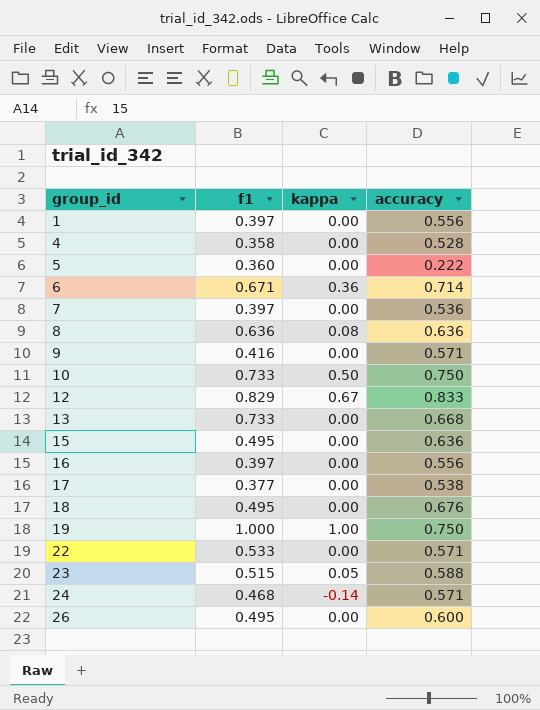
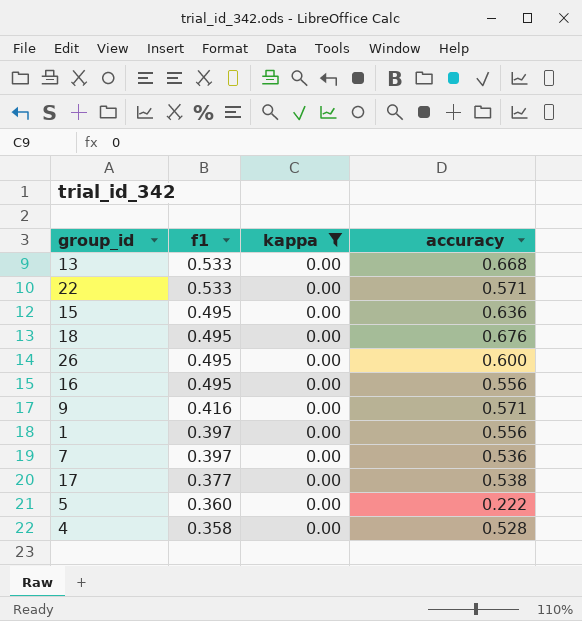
filter: none -> kappa = 0.00
row order: group_id ascending -> f1 descending
13 | f1: 0.733 -> 0.533
16 | f1: 0.397 -> 0.495

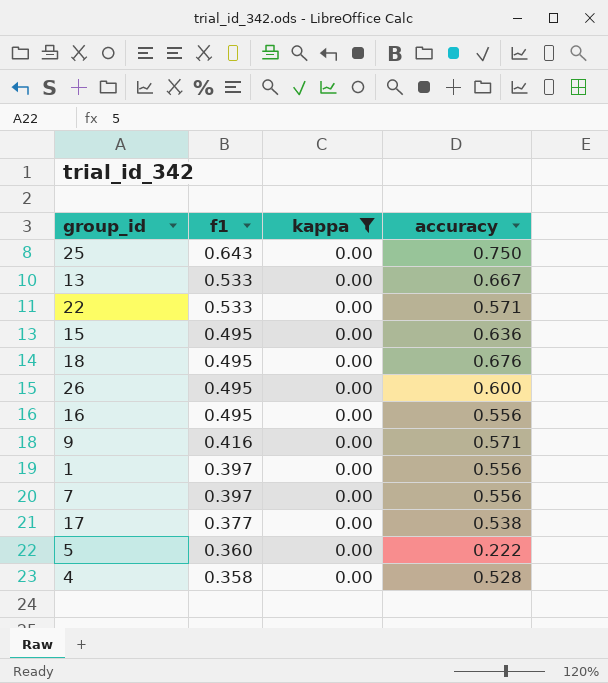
row 25: none -> 0.643 | 0.00 | 0.750
13 | accuracy: 0.668 -> 0.667
7 | accuracy: 0.536 -> 0.556

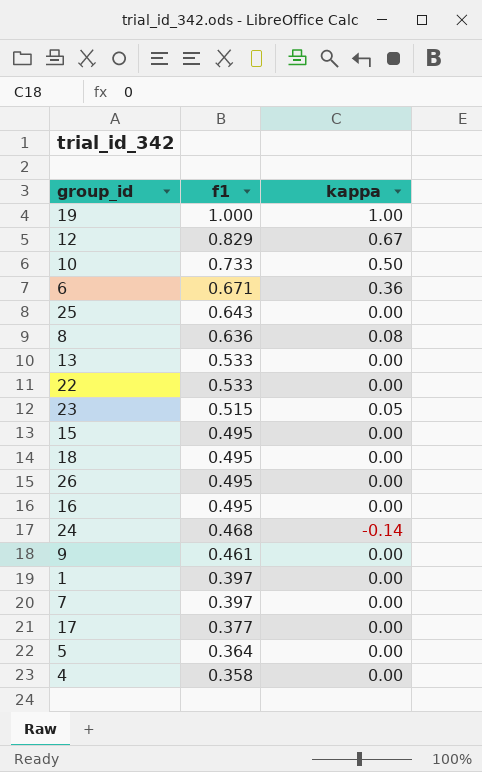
filter: kappa = 0.00 -> none
column accuracy | position: 4 -> none
9 | f1: 0.416 -> 0.461
5 | f1: 0.360 -> 0.364

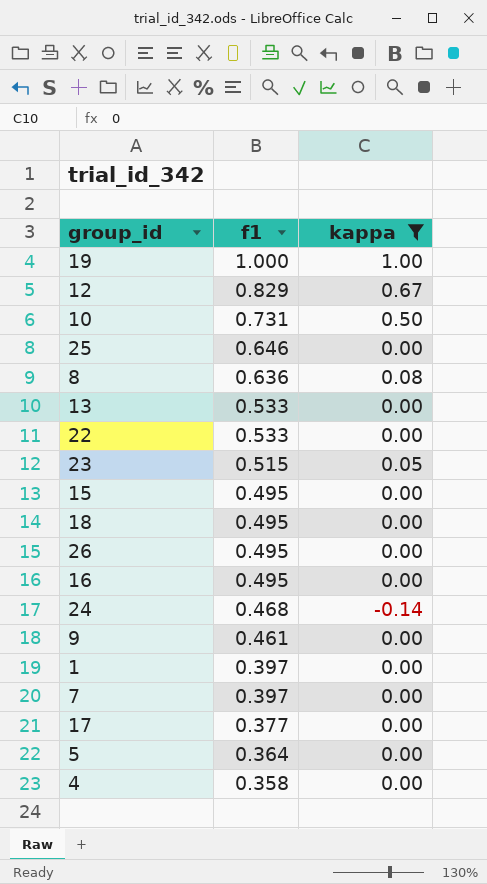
filter: none -> kappa != 0.36
10 | f1: 0.733 -> 0.731
25 | f1: 0.643 -> 0.646

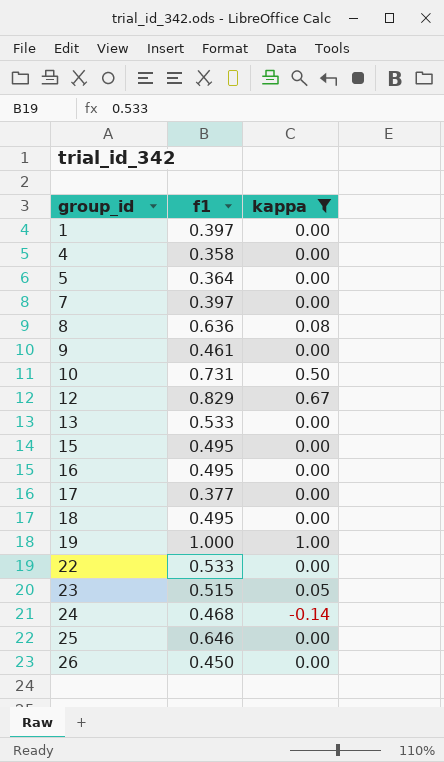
row order: f1 descending -> group_id ascending
26 | f1: 0.495 -> 0.450

